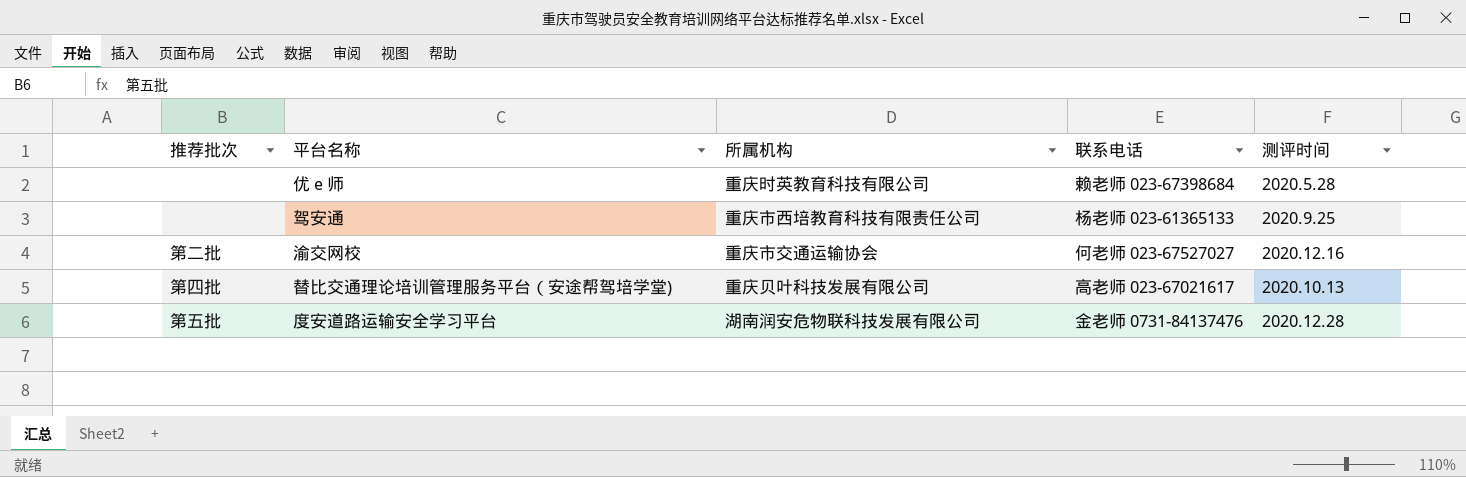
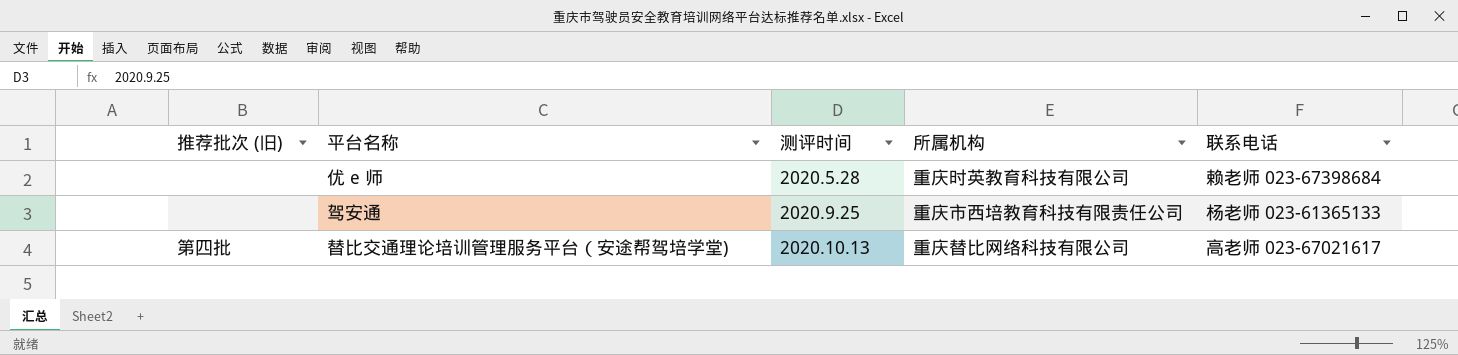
column name: 推荐批次 -> 推荐批次 (旧)
column 测评时间 | position: 5 -> 3
row 渝交网校: 第二批 | 重庆市交通运输协会 | 何老师 023-67527027 | 2020.12.16 -> none
row 度安道路运输安全学习平台: 第五批 | 湖南润安危物联科技发展有限公司 | 金老师 0731-84137476 | 2020.12.28 -> none
替比交通理论培训管理服务平台（安途帮驾培学堂) | 所属机构: 重庆贝叶科技发展有限公司 -> 重庆替比网络科技有限公司

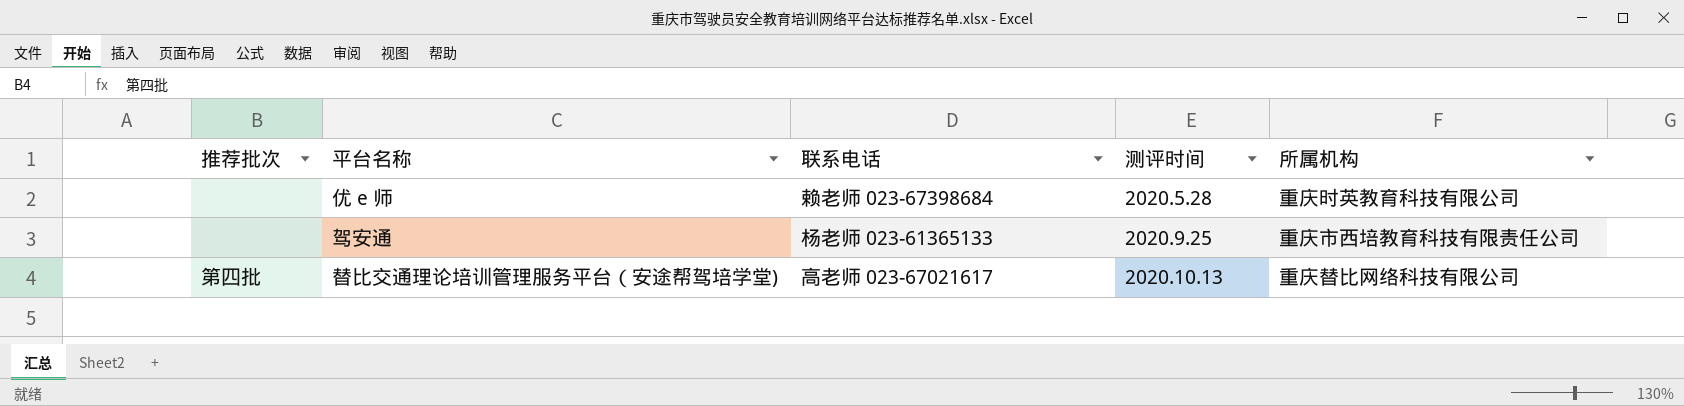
column name: 推荐批次 (旧) -> 推荐批次
column 联系电话 | position: 5 -> 3

